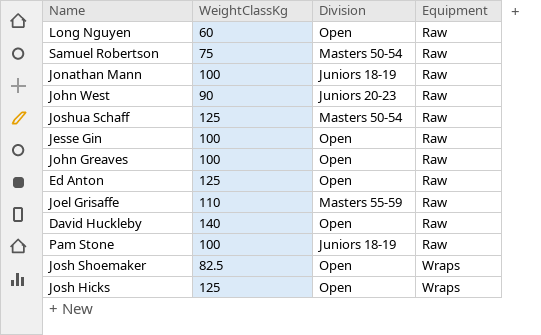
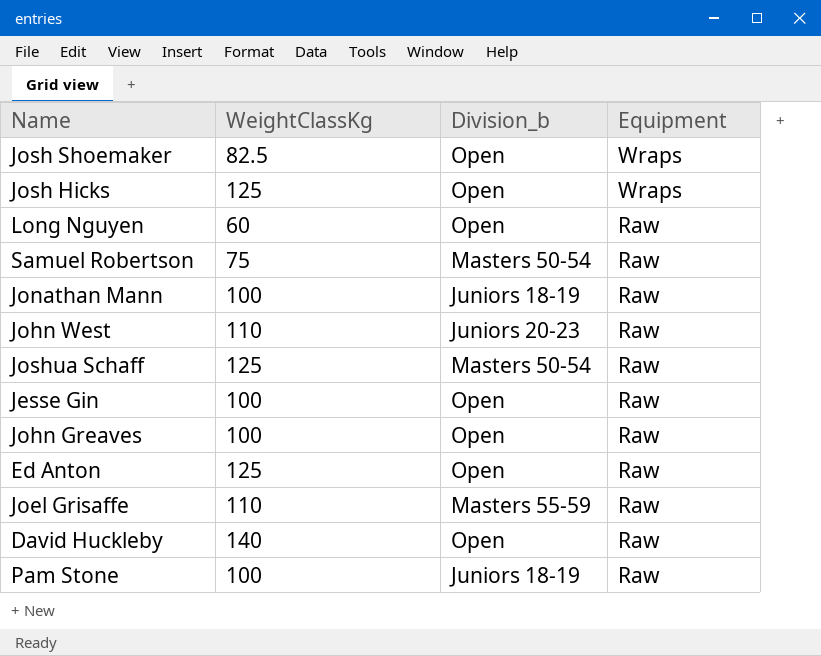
row order: Equipment ascending -> Equipment descending
column name: Division -> Division_b
John West | WeightClassKg: 90 -> 110

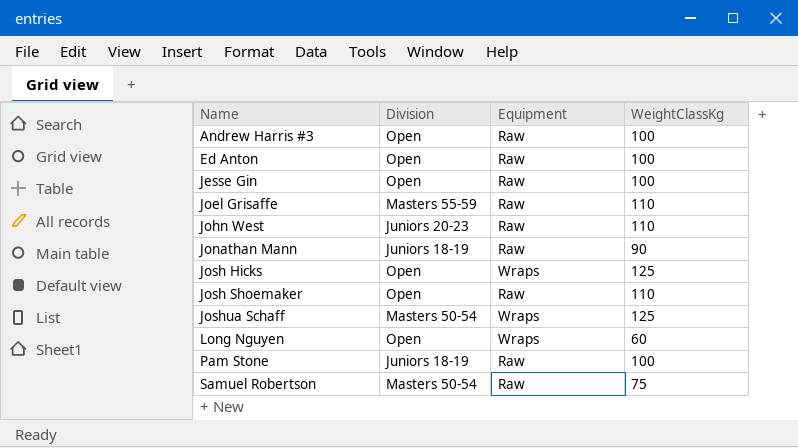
row order: Equipment descending -> Name ascending
column name: Division_b -> Division
column WeightClassKg | position: 2 -> 4
row John Greaves: 100 | Open | Raw -> none
row David Huckleby: 140 | Open | Raw -> none
row Andrew Harris #3: none -> Open | Raw | 100
Ed Anton | WeightClassKg: 125 -> 100
Jonathan Mann | WeightClassKg: 100 -> 90
Josh Shoemaker | Equipment: Wraps -> Raw
Josh Shoemaker | WeightClassKg: 82.5 -> 110
Joshua Schaff | Equipment: Raw -> Wraps
Long Nguyen | Equipment: Raw -> Wraps

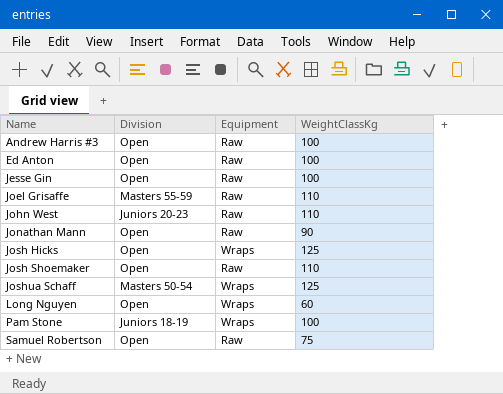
Jonathan Mann | Division: Juniors 18-19 -> Open
Pam Stone | Equipment: Raw -> Wraps
Samuel Robertson | Division: Masters 50-54 -> Open

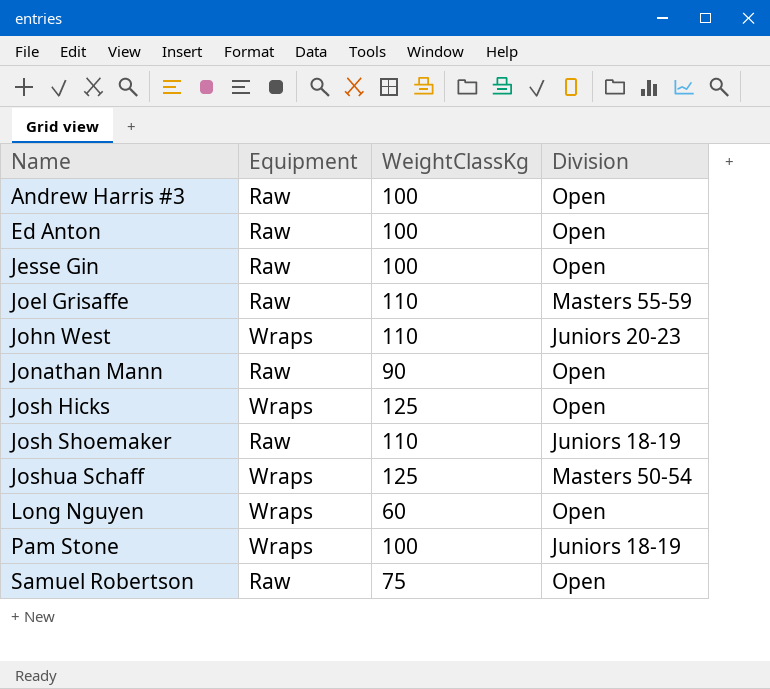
column Division | position: 2 -> 4
John West | Equipment: Raw -> Wraps
Josh Shoemaker | Division: Open -> Juniors 18-19

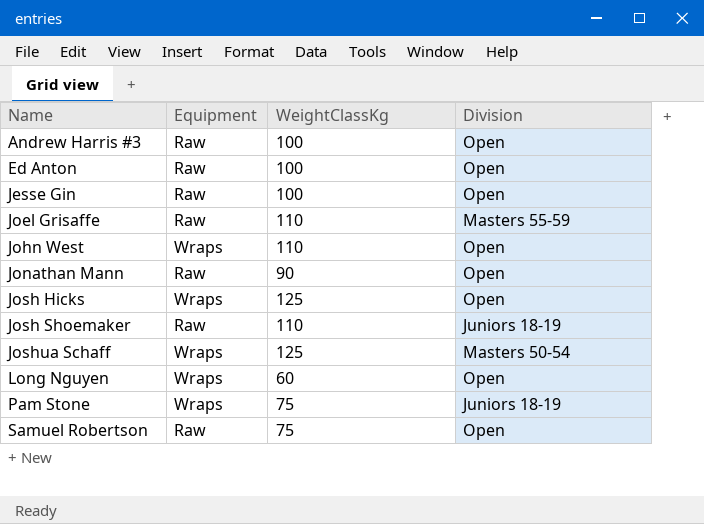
John West | Division: Juniors 20-23 -> Open
Pam Stone | WeightClassKg: 100 -> 75

